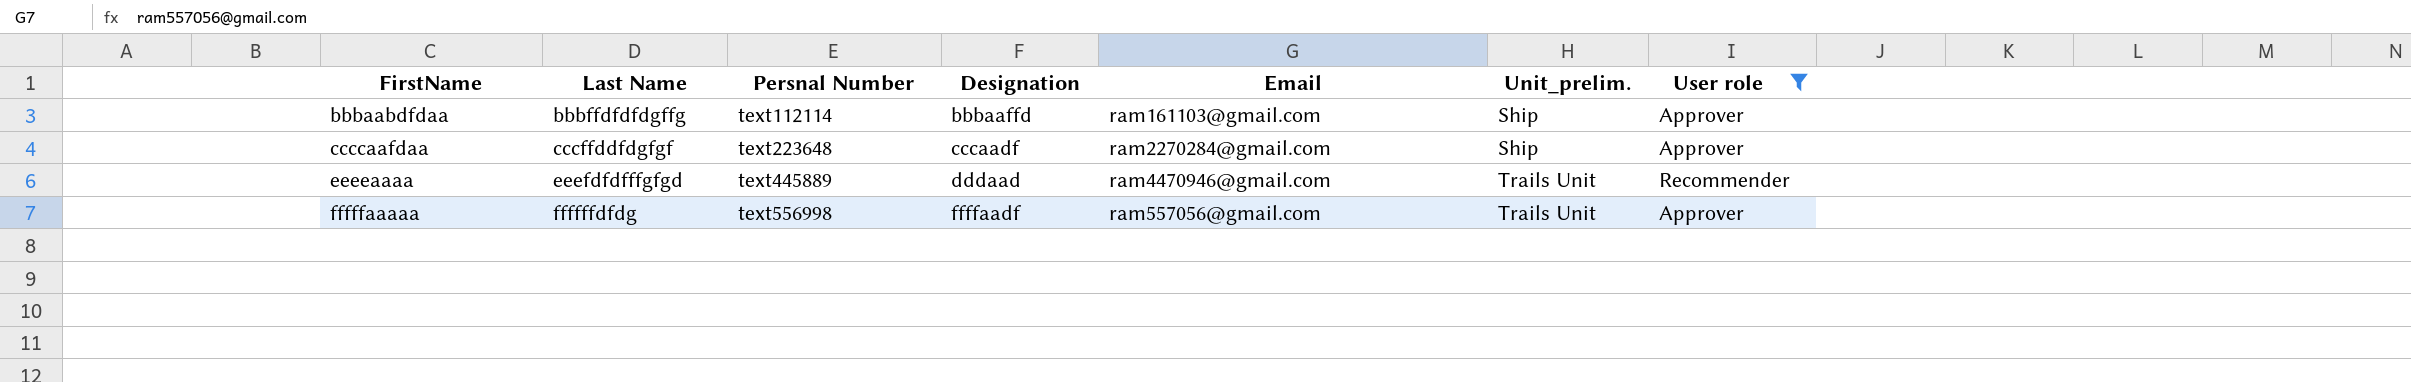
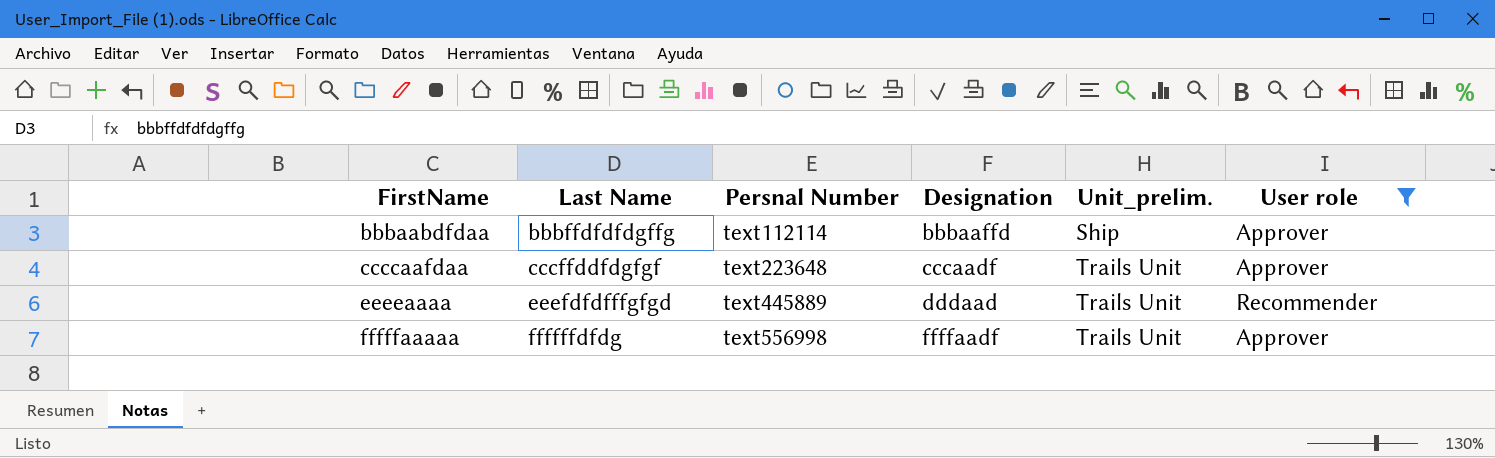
column Email | position: 5 -> none
ccccaafdaa | Unit_prelim.: Ship -> Trails Unit

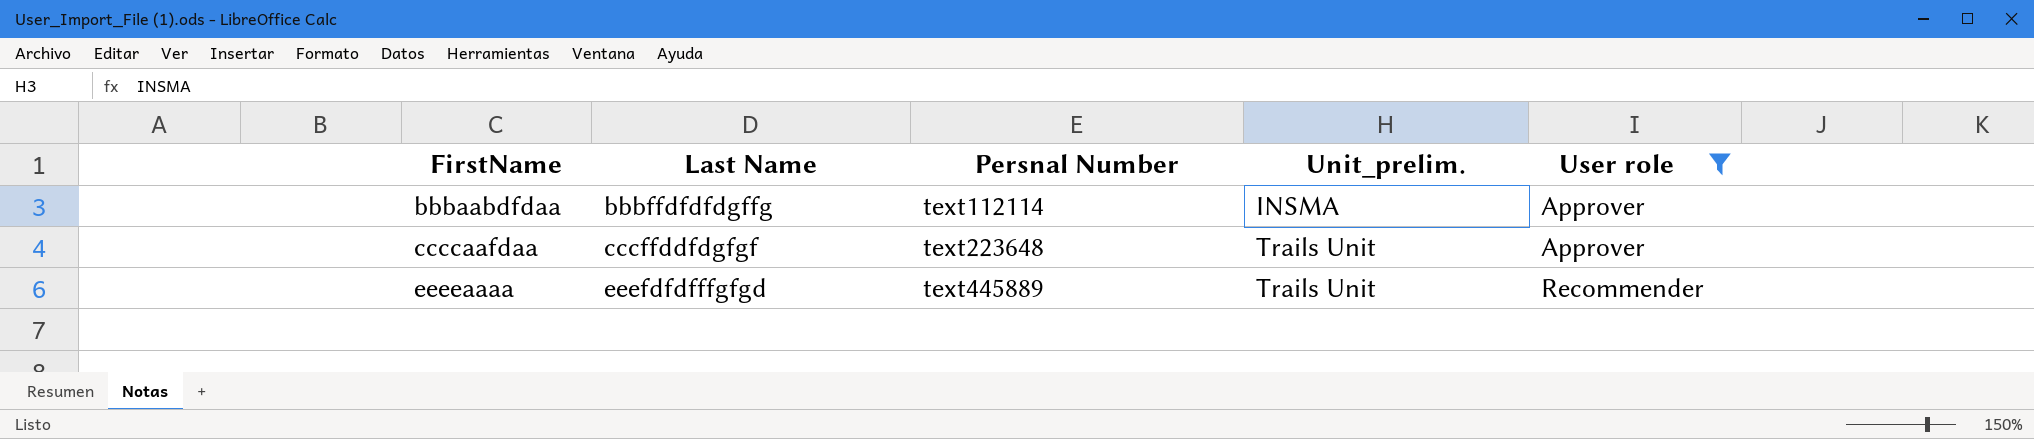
column Designation | position: 4 -> none
row fffffaaaaa: ffffffdfdg | text556998 | ffffaadf | Trails Unit | Approver -> none
bbbaabdfdaa | Unit_prelim.: Ship -> INSMA

